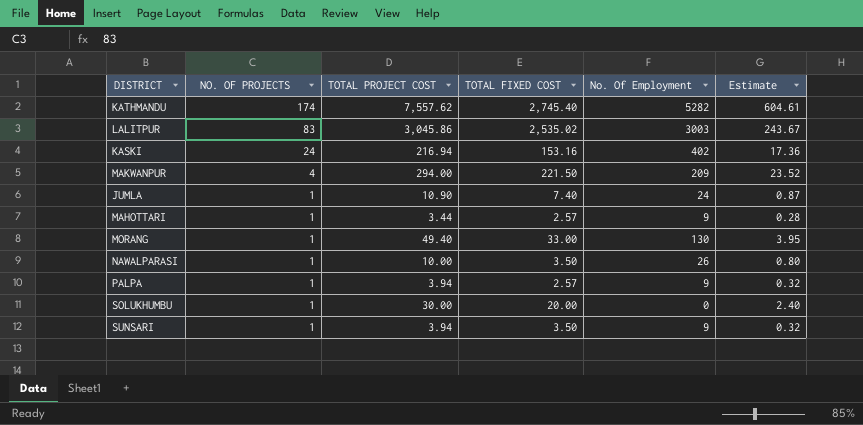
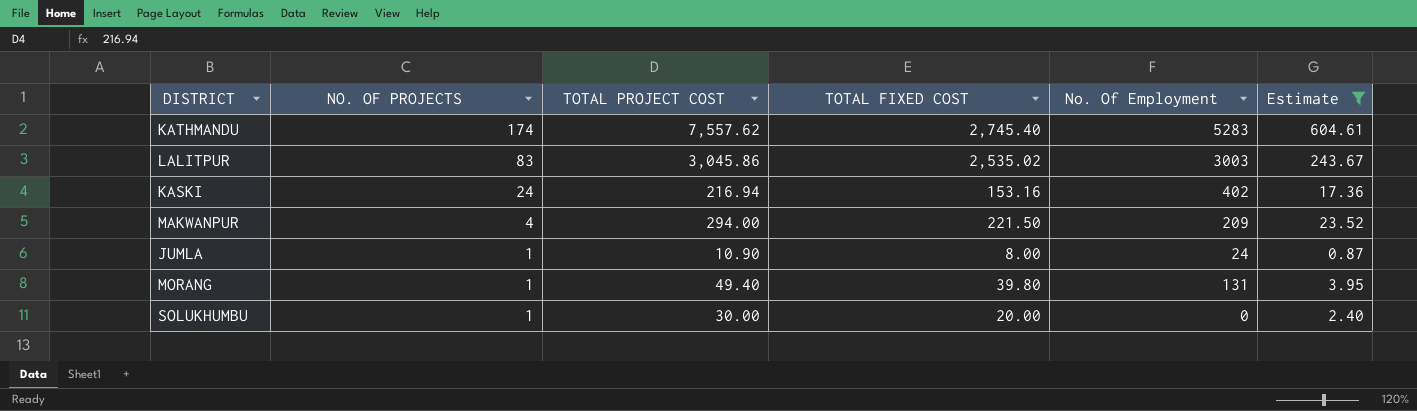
filter: none -> Estimate >= 0.87
KATHMANDU | No. Of Employment: 5282 -> 5283
JUMLA | TOTAL FIXED COST: 7.40 -> 8.00
MORANG | TOTAL FIXED COST: 33.00 -> 39.80
MORANG | No. Of Employment: 130 -> 131

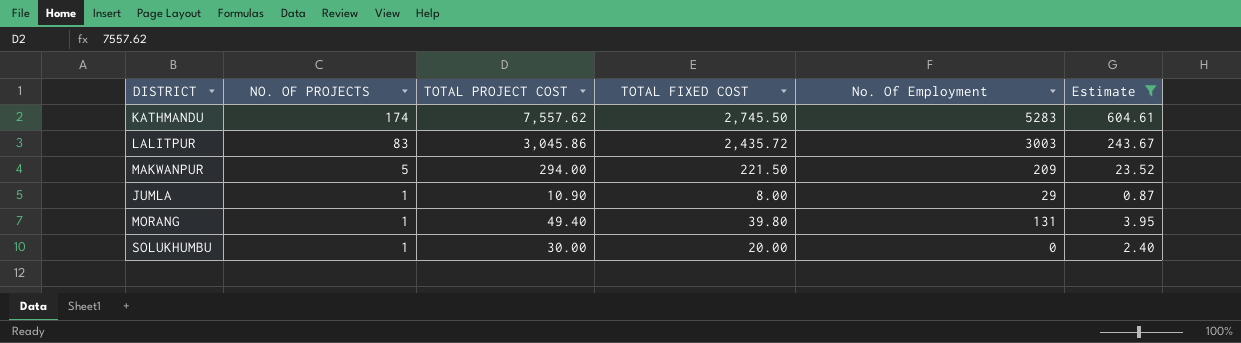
row KASKI: 24 | 216.94 | 153.16 | 402 | 17.36 -> none
KATHMANDU | TOTAL FIXED COST: 2,745.40 -> 2,745.50
LALITPUR | TOTAL FIXED COST: 2,535.02 -> 2,435.72
MAKWANPUR | NO. OF PROJECTS: 4 -> 5
JUMLA | No. Of Employment: 24 -> 29

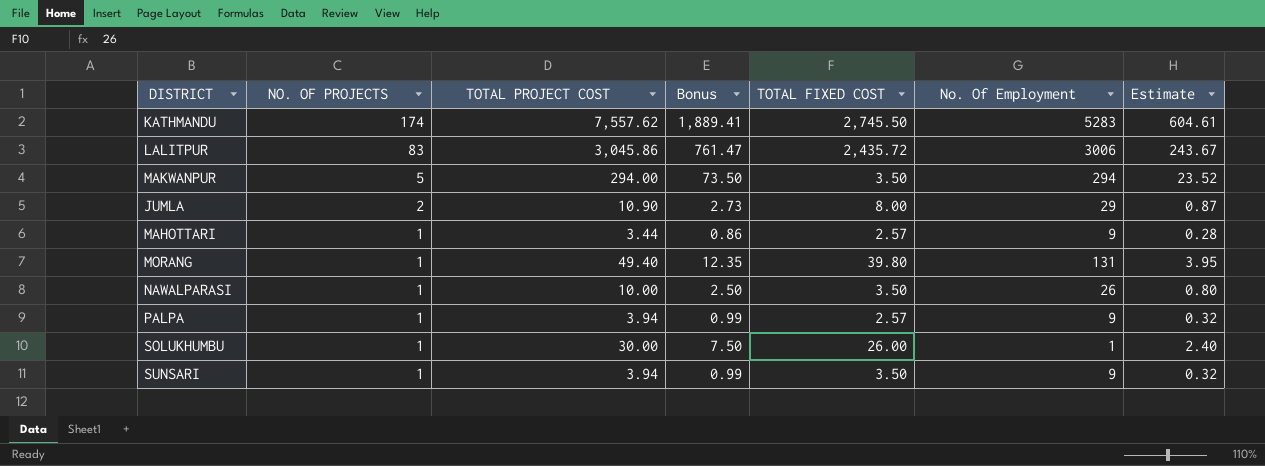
filter: Estimate >= 0.87 -> none
column Bonus | formula: none -> [TOTAL PROJECT COST] * 0.25
LALITPUR | No. Of Employment: 3003 -> 3006
MAKWANPUR | TOTAL FIXED COST: 221.50 -> 3.50
MAKWANPUR | No. Of Employment: 209 -> 294
JUMLA | NO. OF PROJECTS: 1 -> 2
SOLUKHUMBU | TOTAL FIXED COST: 20.00 -> 26.00
SOLUKHUMBU | No. Of Employment: 0 -> 1

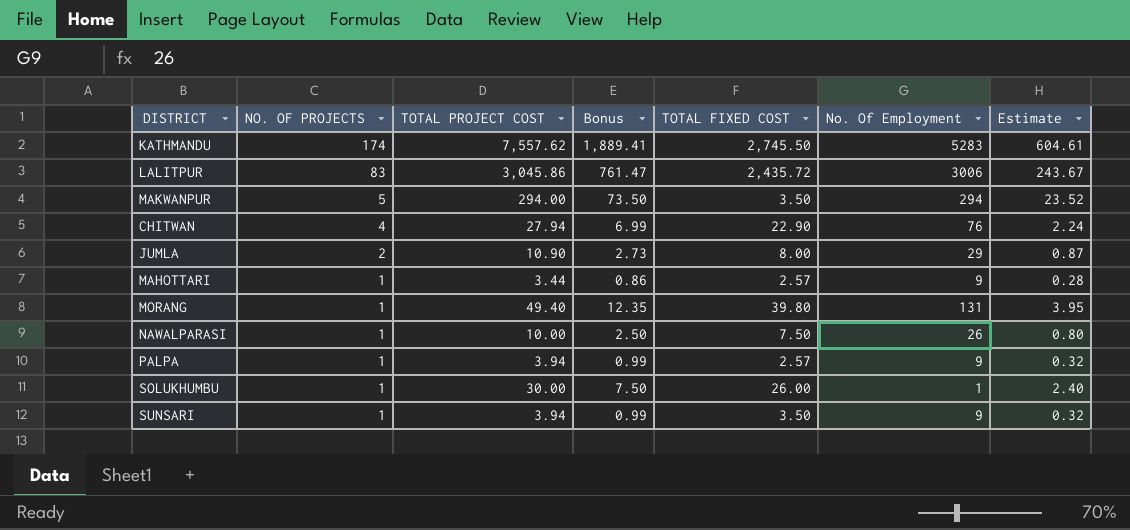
row CHITWAN: none -> 4 | 27.94 | 6.99 | 22.90 | 76 | 2.24
NAWALPARASI | TOTAL FIXED COST: 3.50 -> 7.50

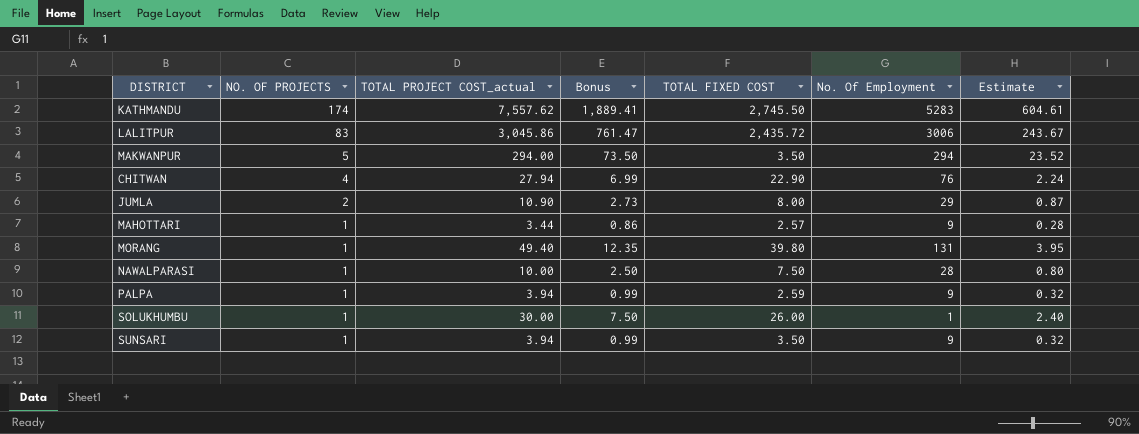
column name: TOTAL PROJECT COST -> TOTAL PROJECT COST_actual
NAWALPARASI | No. Of Employment: 26 -> 28
PALPA | TOTAL FIXED COST: 2.57 -> 2.59

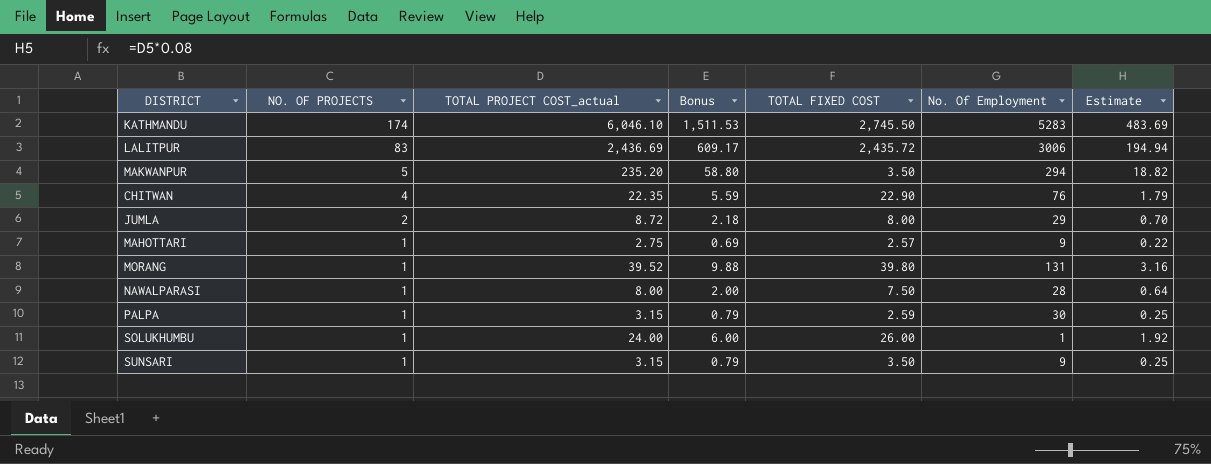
KATHMANDU | TOTAL PROJECT COST_actual: 7,557.62 -> 6,046.10
KATHMANDU | Bonus: 1,889.41 -> 1,511.53
KATHMANDU | Estimate: 604.61 -> 483.69
LALITPUR | TOTAL PROJECT COST_actual: 3,045.86 -> 2,436.69
LALITPUR | Bonus: 761.47 -> 609.17
LALITPUR | Estimate: 243.67 -> 194.94
MAKWANPUR | TOTAL PROJECT COST_actual: 294.00 -> 235.20
MAKWANPUR | Bonus: 73.50 -> 58.80
MAKWANPUR | Estimate: 23.52 -> 18.82
CHITWAN | TOTAL PROJECT COST_actual: 27.94 -> 22.35
CHITWAN | Bonus: 6.99 -> 5.59
CHITWAN | Estimate: 2.24 -> 1.79
JUMLA | TOTAL PROJECT COST_actual: 10.90 -> 8.72
JUMLA | Bonus: 2.73 -> 2.18
JUMLA | Estimate: 0.87 -> 0.70
MAHOTTARI | TOTAL PROJECT COST_actual: 3.44 -> 2.75
MAHOTTARI | Bonus: 0.86 -> 0.69
MAHOTTARI | Estimate: 0.28 -> 0.22
MORANG | TOTAL PROJECT COST_actual: 49.40 -> 39.52
MORANG | Bonus: 12.35 -> 9.88
MORANG | Estimate: 3.95 -> 3.16
NAWALPARASI | TOTAL PROJECT COST_actual: 10.00 -> 8.00
NAWALPARASI | Bonus: 2.50 -> 2.00
NAWALPARASI | Estimate: 0.80 -> 0.64
PALPA | TOTAL PROJECT COST_actual: 3.94 -> 3.15
PALPA | Bonus: 0.99 -> 0.79
PALPA | No. Of Employment: 9 -> 30
PALPA | Estimate: 0.32 -> 0.25
SOLUKHUMBU | TOTAL PROJECT COST_actual: 30.00 -> 24.00
SOLUKHUMBU | Bonus: 7.50 -> 6.00
SOLUKHUMBU | Estimate: 2.40 -> 1.92
SUNSARI | TOTAL PROJECT COST_actual: 3.94 -> 3.15
SUNSARI | Bonus: 0.99 -> 0.79
SUNSARI | Estimate: 0.32 -> 0.25

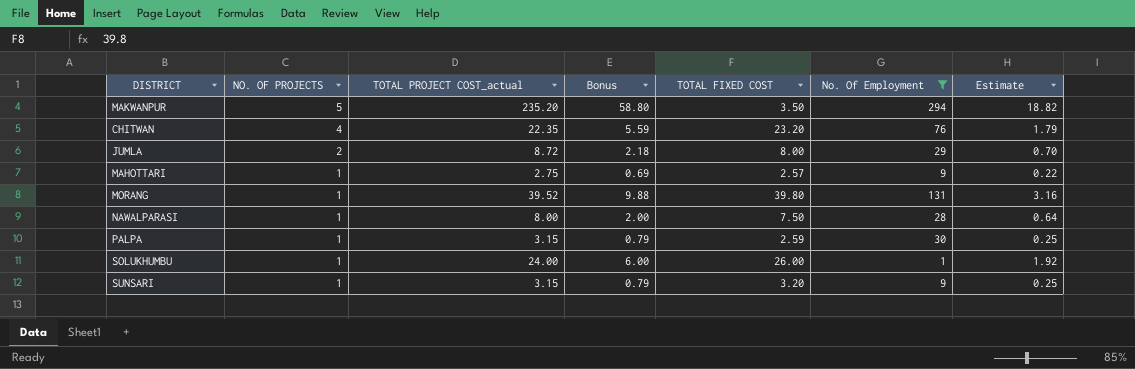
filter: none -> No. Of Employment <= 294
CHITWAN | TOTAL FIXED COST: 22.90 -> 23.20
SUNSARI | TOTAL FIXED COST: 3.50 -> 3.20

